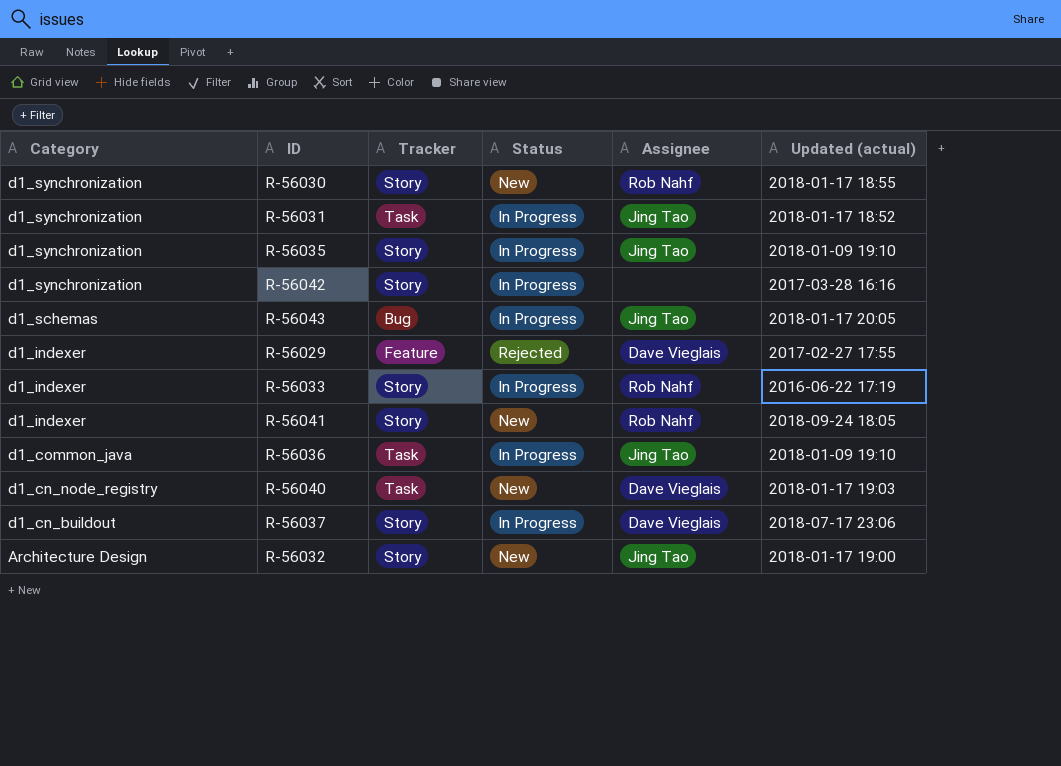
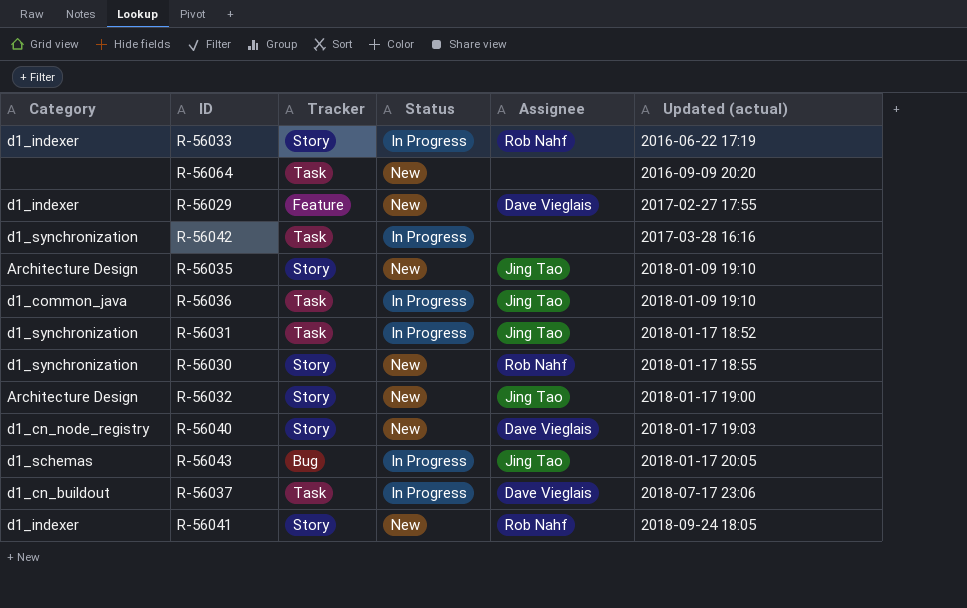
row order: Category descending -> Updated (actual) ascending
row R-56064: none -> none | Task | New | none | 2016-09-09 20:20
R-56029 | Status: Rejected -> New
R-56042 | Tracker: Story -> Task
R-56035 | Category: d1_synchronization -> Architecture Design
R-56035 | Status: In Progress -> New
R-56040 | Tracker: Task -> Story
R-56037 | Tracker: Story -> Task

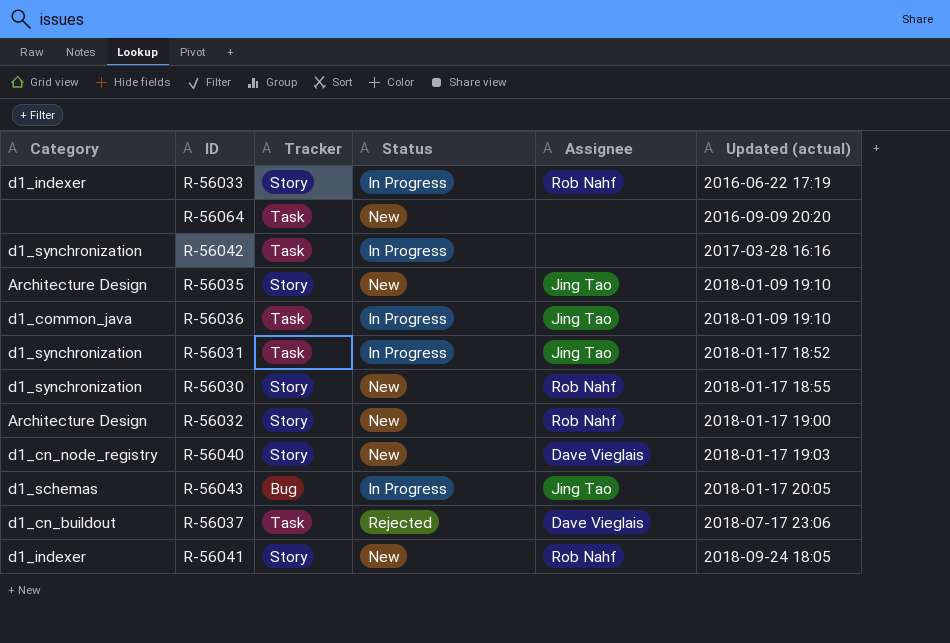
row R-56029: d1_indexer | Feature | New | Dave Vieglais | 2017-02-27 17:55 -> none
R-56032 | Assignee: Jing Tao -> Rob Nahf
R-56037 | Status: In Progress -> Rejected

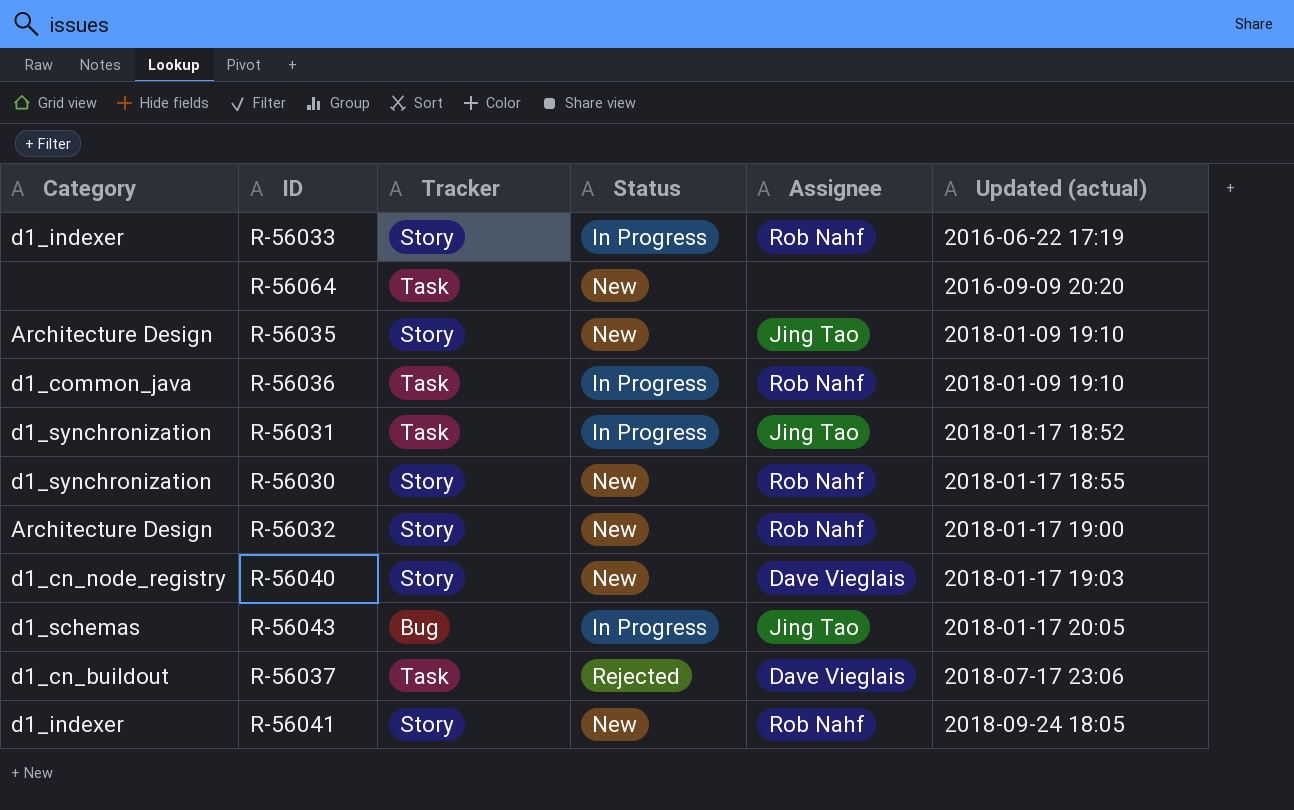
row R-56042: d1_synchronization | Task | In Progress | none | 2017-03-28 16:16 -> none
R-56036 | Assignee: Jing Tao -> Rob Nahf

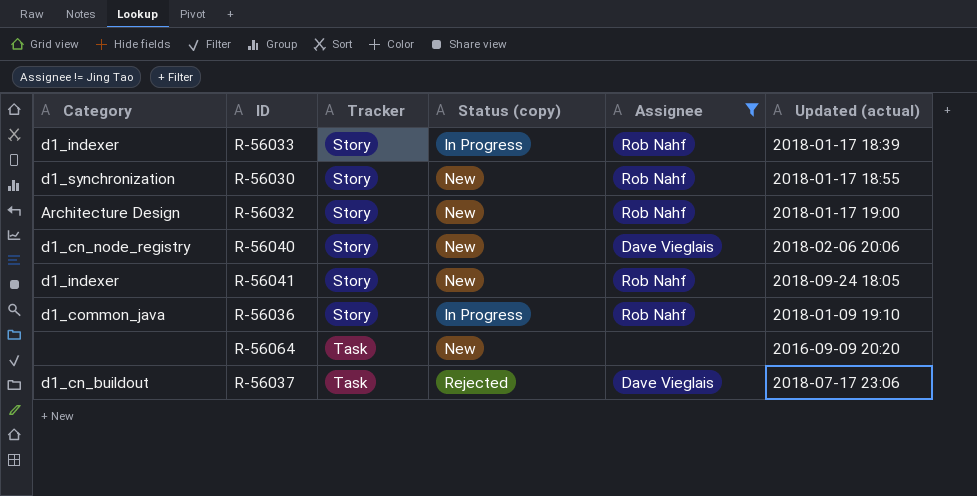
filter: none -> Assignee != Jing Tao
row order: Updated (actual) ascending -> Tracker ascending
column name: Status -> Status (copy)
R-56033 | Updated (actual): 2016-06-22 17:19 -> 2018-01-17 18:39
R-56040 | Updated (actual): 2018-01-17 19:03 -> 2018-02-06 20:06
R-56036 | Tracker: Task -> Story

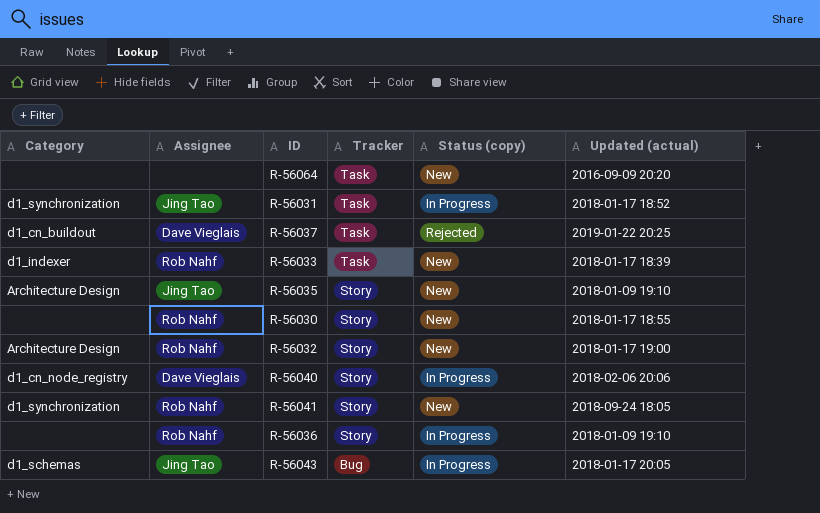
filter: Assignee != Jing Tao -> none
row order: Tracker ascending -> Tracker descending
column Assignee | position: 5 -> 2
R-56037 | Updated (actual): 2018-07-17 23:06 -> 2019-01-22 20:25
R-56033 | Tracker: Story -> Task
R-56033 | Status (copy): In Progress -> New
R-56030 | Category: d1_synchronization -> none
R-56040 | Status (copy): New -> In Progress
R-56041 | Category: d1_indexer -> d1_synchronization
R-56036 | Category: d1_common_java -> none

